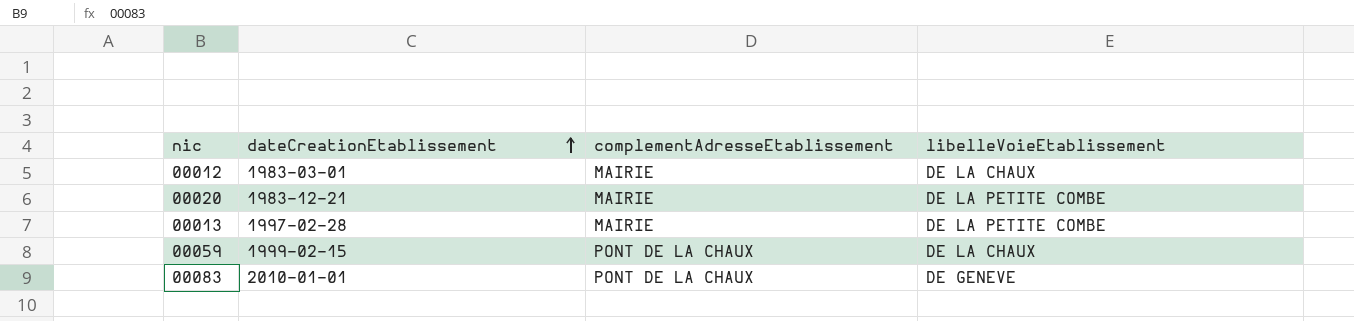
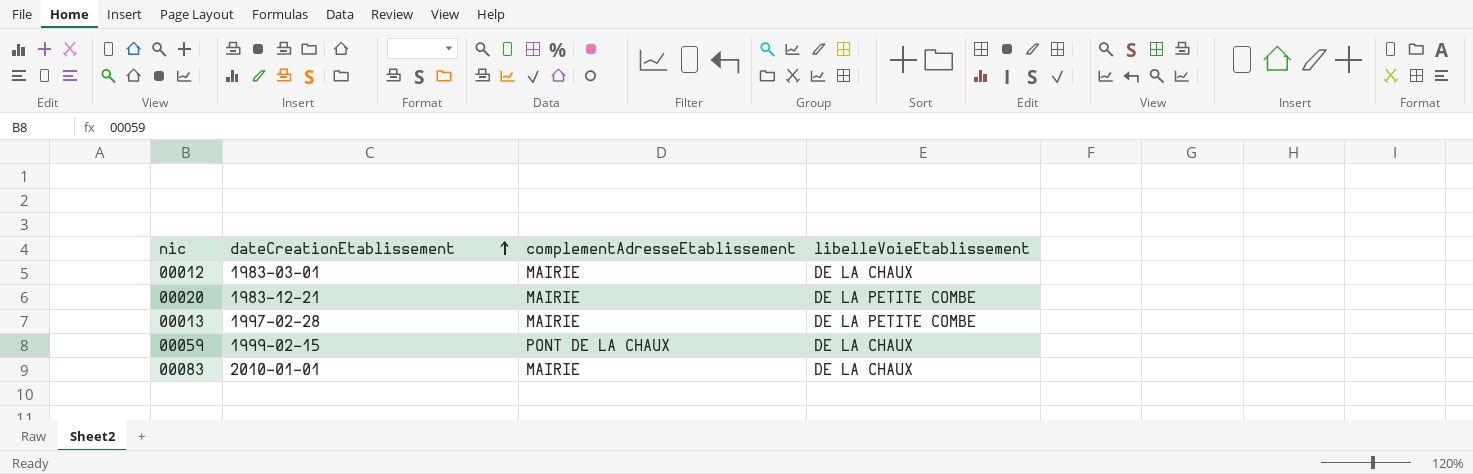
00083 | complementAdresseEtablissement: PONT DE LA CHAUX -> MAIRIE
00083 | libelleVoieEtablissement: DE GENEVE -> DE LA CHAUX

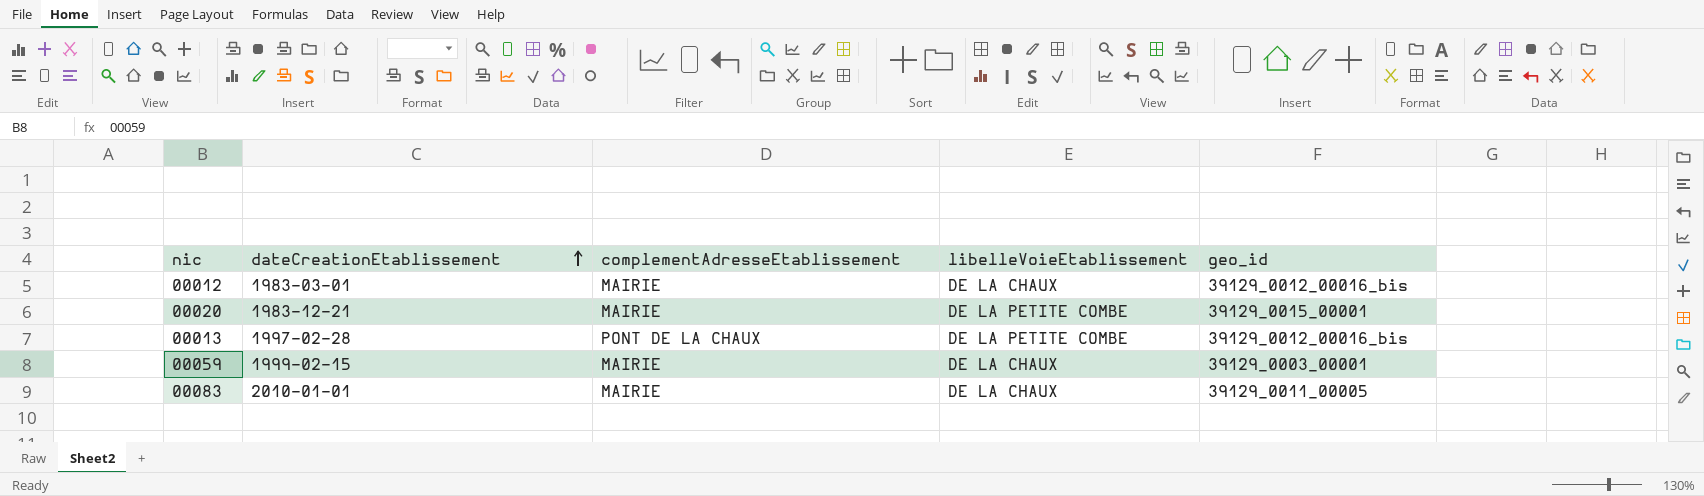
column geo_id | position: none -> 5
00013 | complementAdresseEtablissement: MAIRIE -> PONT DE LA CHAUX
00059 | complementAdresseEtablissement: PONT DE LA CHAUX -> MAIRIE

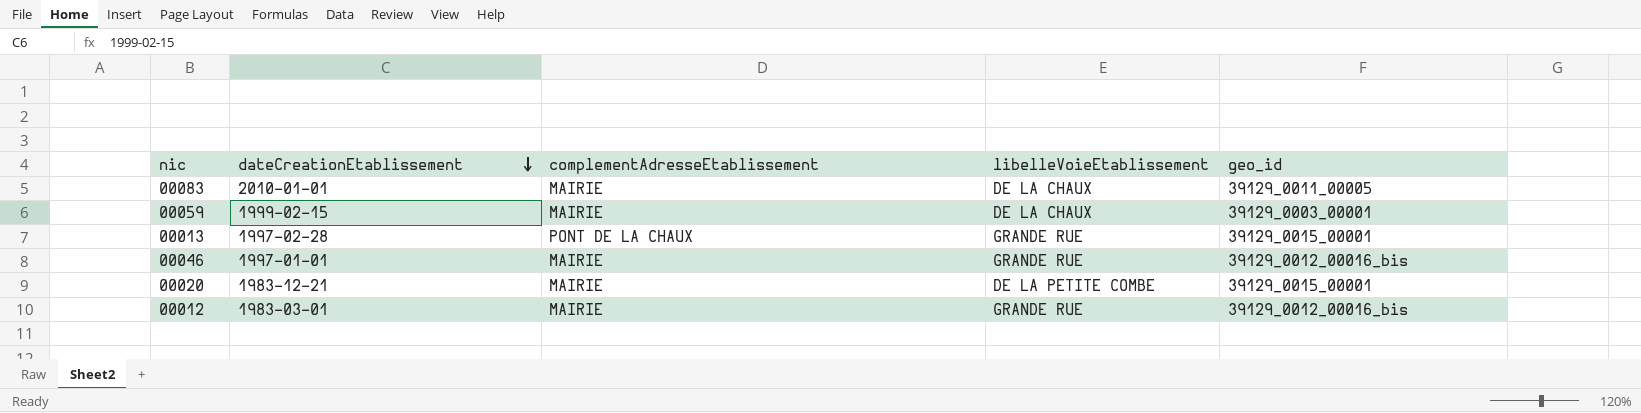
row order: dateCreationEtablissement ascending -> dateCreationEtablissement descending
00013 | libelleVoieEtablissement: DE LA PETITE COMBE -> GRANDE RUE
00013 | geo_id: 39129_0012_00016_bis -> 39129_0015_00001
row 00046: none -> 1997-01-01 | MAIRIE | GRANDE RUE | 39129_0012_00016_bis
00012 | libelleVoieEtablissement: DE LA CHAUX -> GRANDE RUE

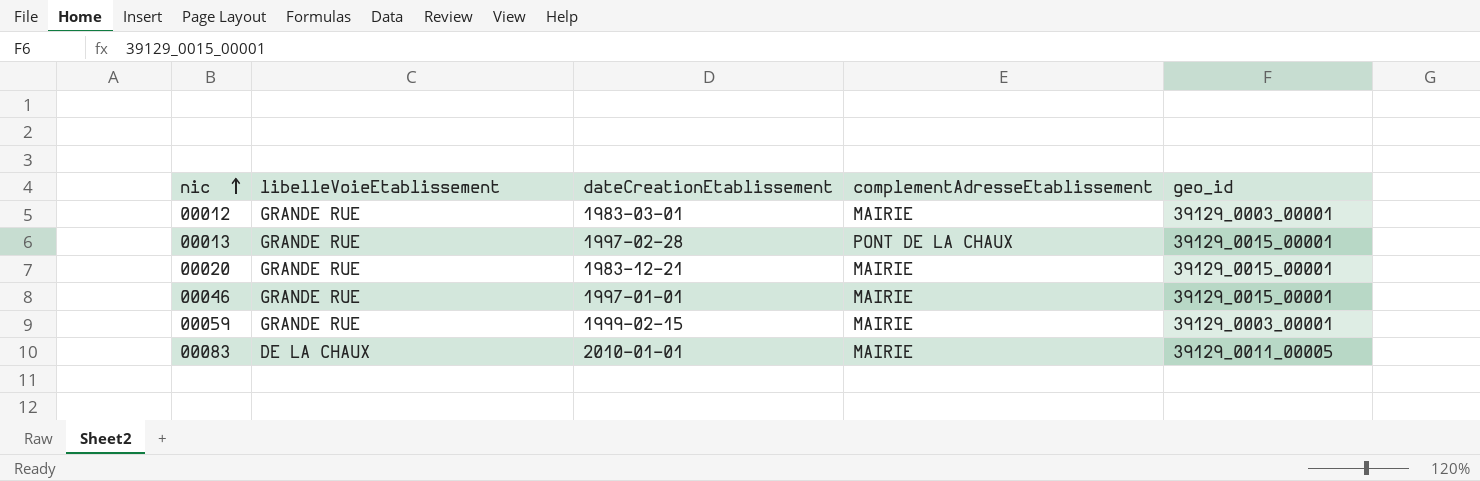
row order: dateCreationEtablissement descending -> nic ascending
column libelleVoieEtablissement | position: 4 -> 2
00012 | geo_id: 39129_0012_00016_bis -> 39129_0003_00001
00020 | libelleVoieEtablissement: DE LA PETITE COMBE -> GRANDE RUE
00046 | geo_id: 39129_0012_00016_bis -> 39129_0015_00001
00059 | libelleVoieEtablissement: DE LA CHAUX -> GRANDE RUE

